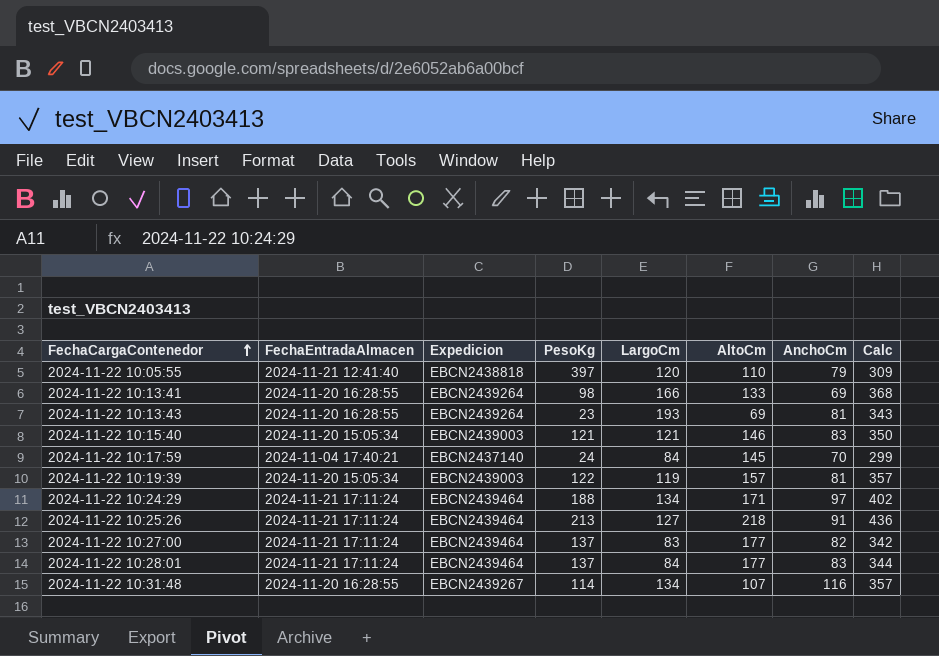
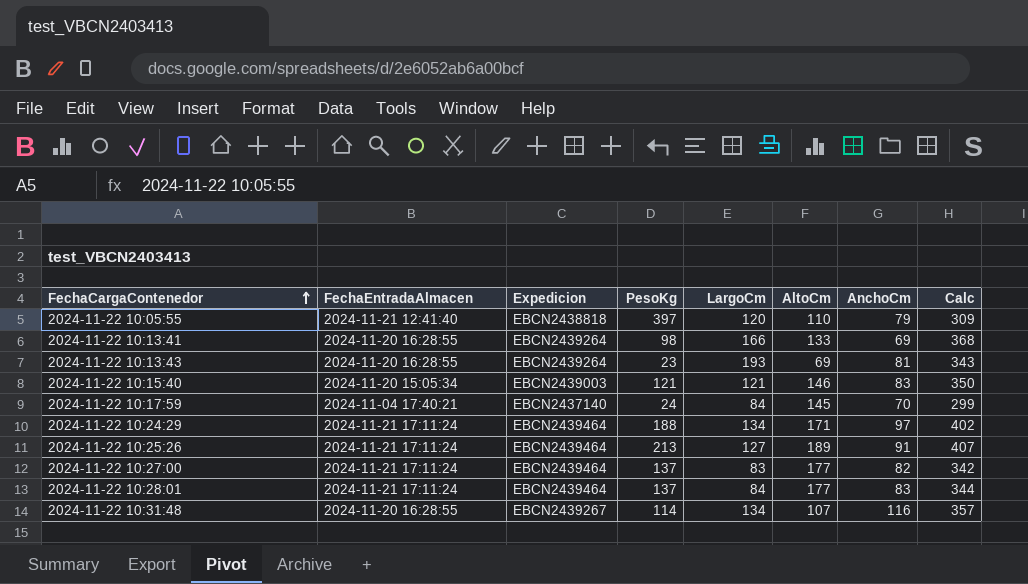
row 2024-11-22 10:19:39: 2024-11-20 15:05:34 | EBCN2439003 | 122 | 119 | 157 | 81 | 357 -> none
2024-11-22 10:25:26 | AltoCm: 218 -> 189
2024-11-22 10:25:26 | Calc: 436 -> 407

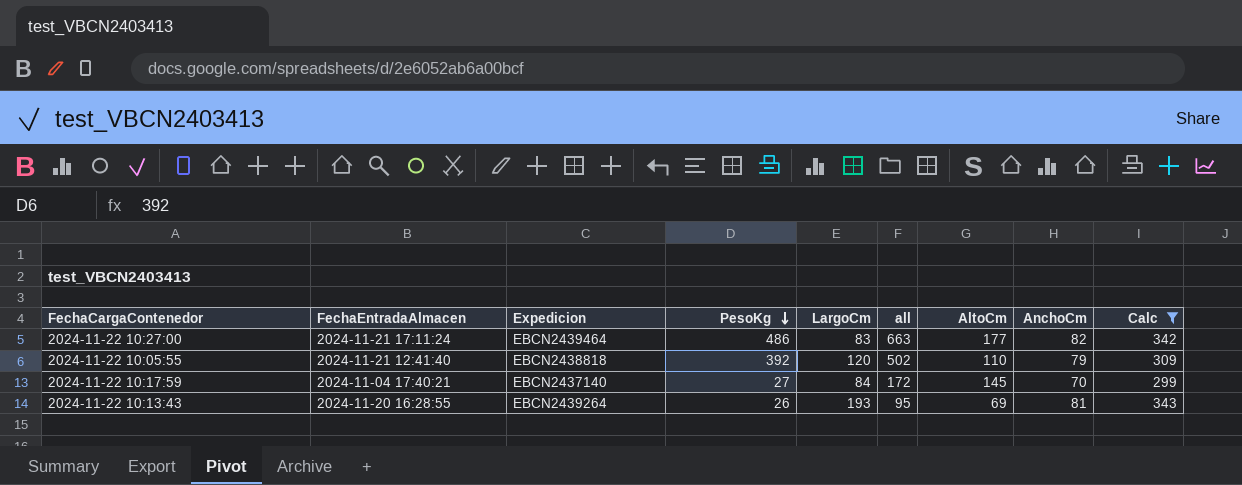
filter: none -> Calc <= 343
row order: FechaCargaContenedor ascending -> PesoKg descending
column all | formula: none -> [PesoKg] + [AltoCm]
2024-11-22 10:27:00 | PesoKg: 137 -> 486
2024-11-22 10:05:55 | PesoKg: 397 -> 392
2024-11-22 10:17:59 | PesoKg: 24 -> 27
2024-11-22 10:13:43 | PesoKg: 23 -> 26

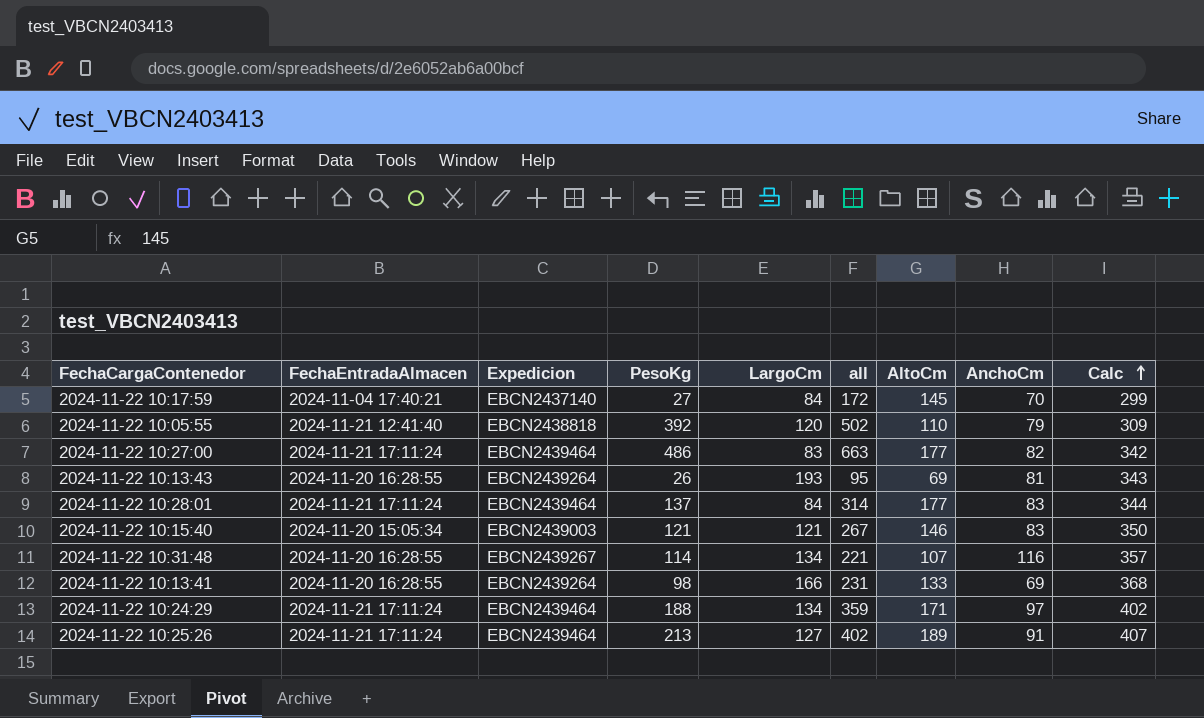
filter: Calc <= 343 -> none
row order: PesoKg descending -> Calc ascending

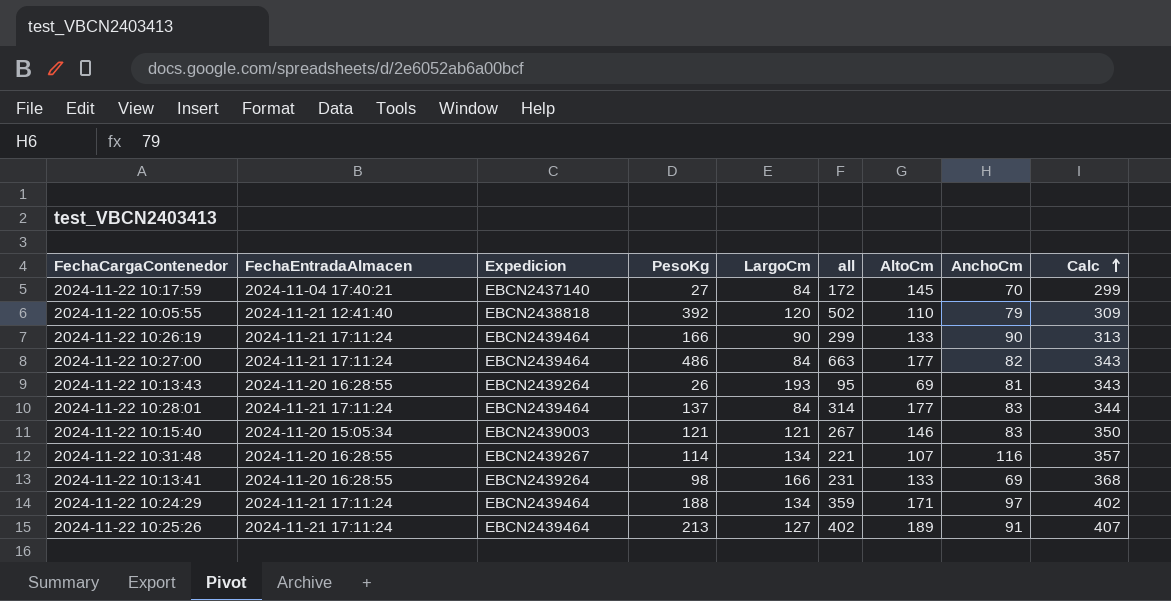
row 2024-11-22 10:26:19: none -> 2024-11-21 17:11:24 | EBCN2439464 | 166 | 90 | 299 | 133 | 90 | 313
2024-11-22 10:27:00 | LargoCm: 83 -> 84
2024-11-22 10:27:00 | Calc: 342 -> 343

